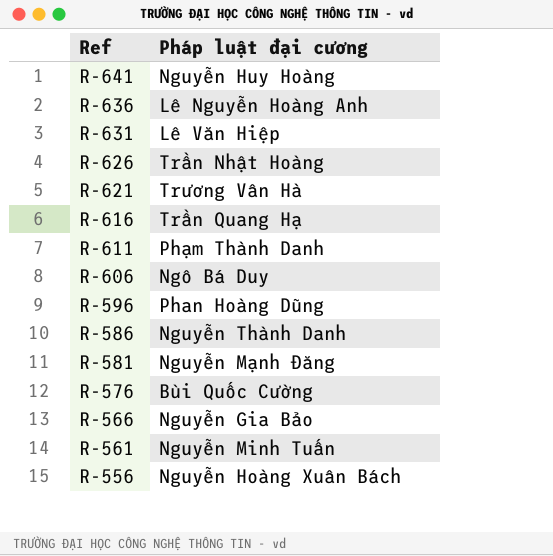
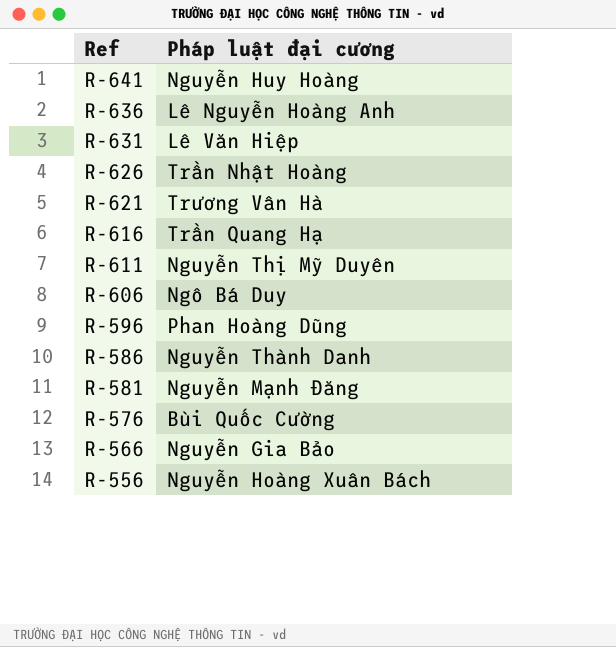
row R-561: Nguyễn Minh Tuấn -> none
R-611 | Pháp luật đại cương: Phạm Thành Danh -> Nguyễn Thị Mỹ Duyên

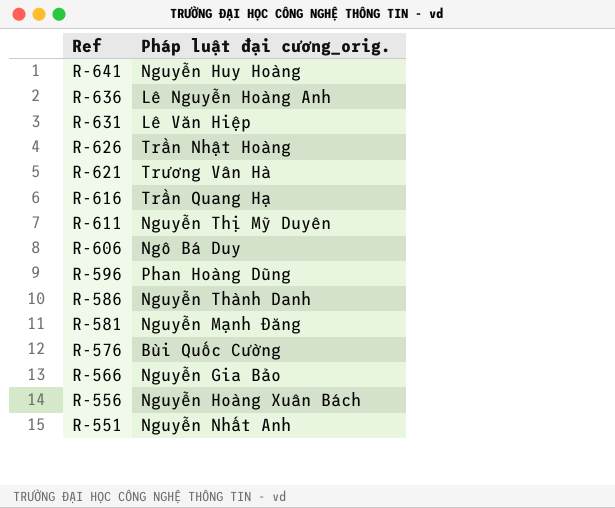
column name: Pháp luật đại cương -> Pháp luật đại cương_orig.
row R-551: none -> Nguyễn Nhất Anh

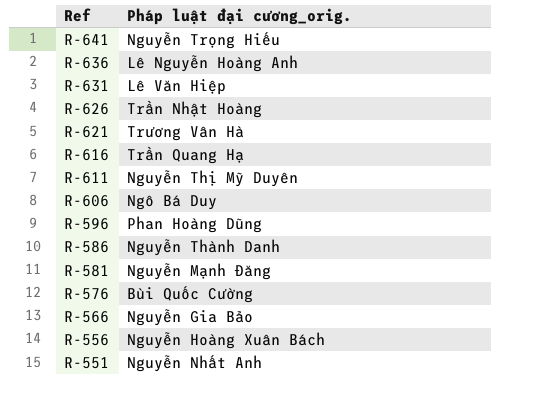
R-641 | Pháp luật đại cương_orig.: Nguyễn Huy Hoàng -> Nguyễn Trọng Hiếu

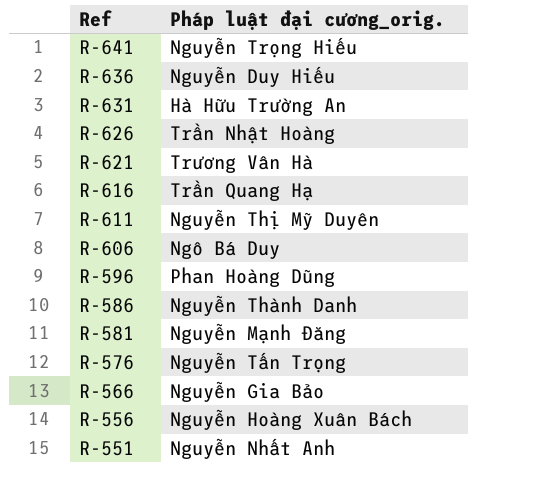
R-636 | Pháp luật đại cương_orig.: Lê Nguyễn Hoàng Anh -> Nguyễn Duy Hiếu
R-631 | Pháp luật đại cương_orig.: Lê Văn Hiệp -> Hà Hữu Trường An
R-576 | Pháp luật đại cương_orig.: Bùi Quốc Cường -> Nguyễn Tấn Trọng

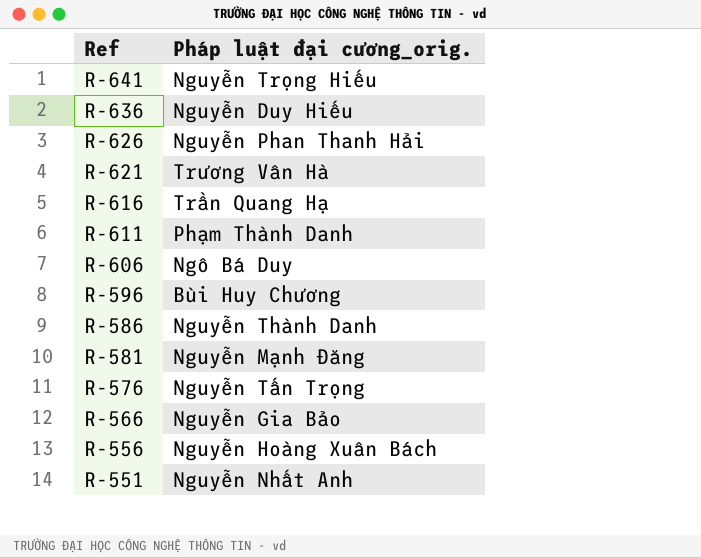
row R-631: Hà Hữu Trường An -> none
R-626 | Pháp luật đại cương_orig.: Trần Nhật Hoàng -> Nguyễn Phan Thanh Hải
R-611 | Pháp luật đại cương_orig.: Nguyễn Thị Mỹ Duyên -> Phạm Thành Danh
R-596 | Pháp luật đại cương_orig.: Phan Hoàng Dũng -> Bùi Huy Chương

